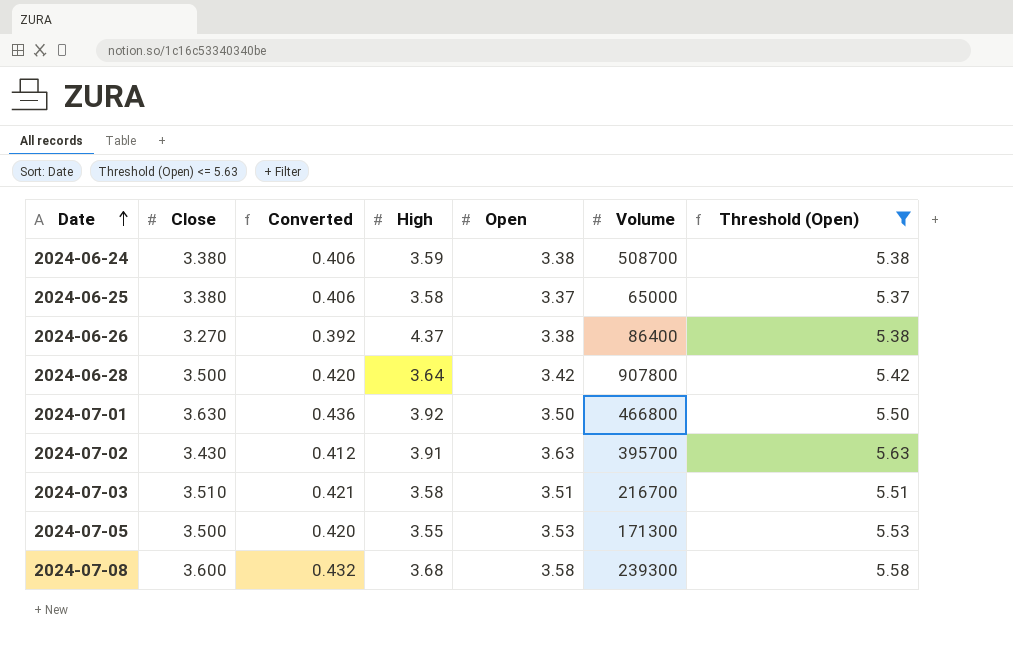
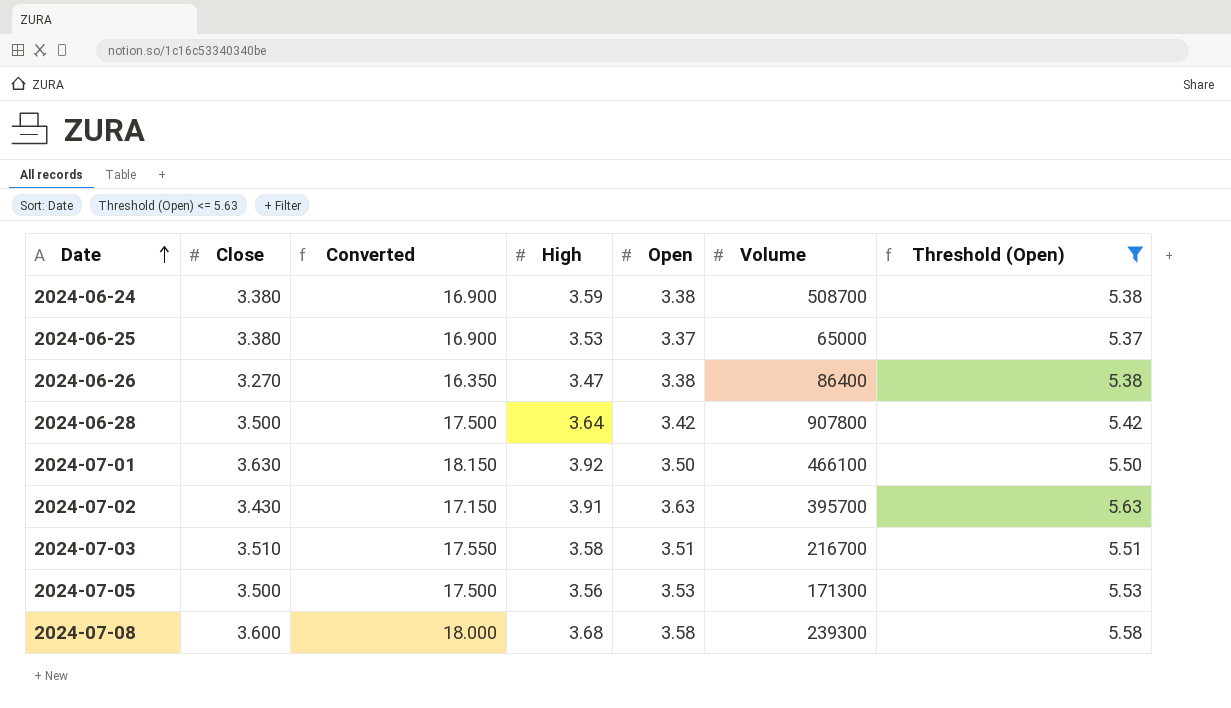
column Converted | formula: [Close] * 0.12 -> [Close] * 5
2024-06-25 | High: 3.58 -> 3.53
2024-06-26 | High: 4.37 -> 3.47
2024-07-01 | Volume: 466800 -> 466100
2024-07-05 | High: 3.55 -> 3.56

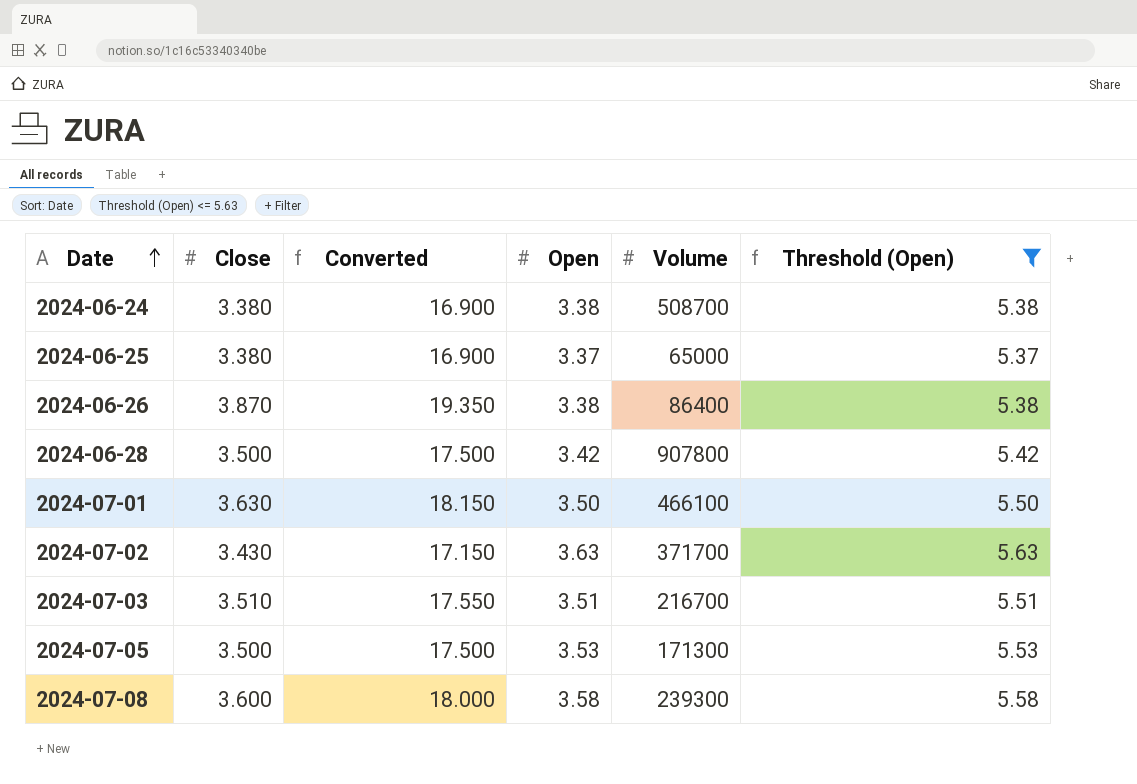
column High | position: 4 -> none
2024-06-26 | Close: 3.270 -> 3.870
2024-06-26 | Converted: 16.350 -> 19.350
2024-07-02 | Volume: 395700 -> 371700

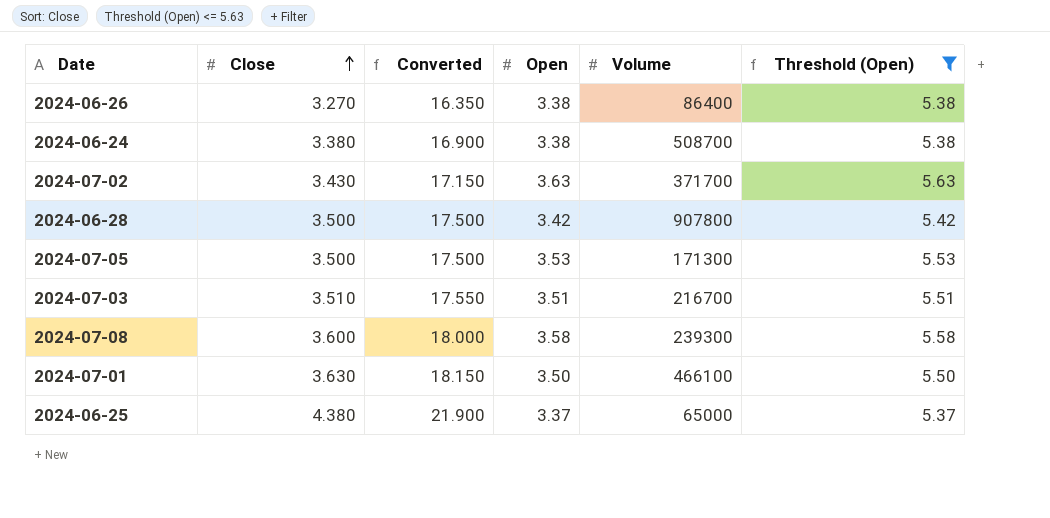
row order: Date ascending -> Close ascending
2024-06-26 | Close: 3.870 -> 3.270
2024-06-26 | Converted: 19.350 -> 16.350
2024-06-25 | Close: 3.380 -> 4.380
2024-06-25 | Converted: 16.900 -> 21.900

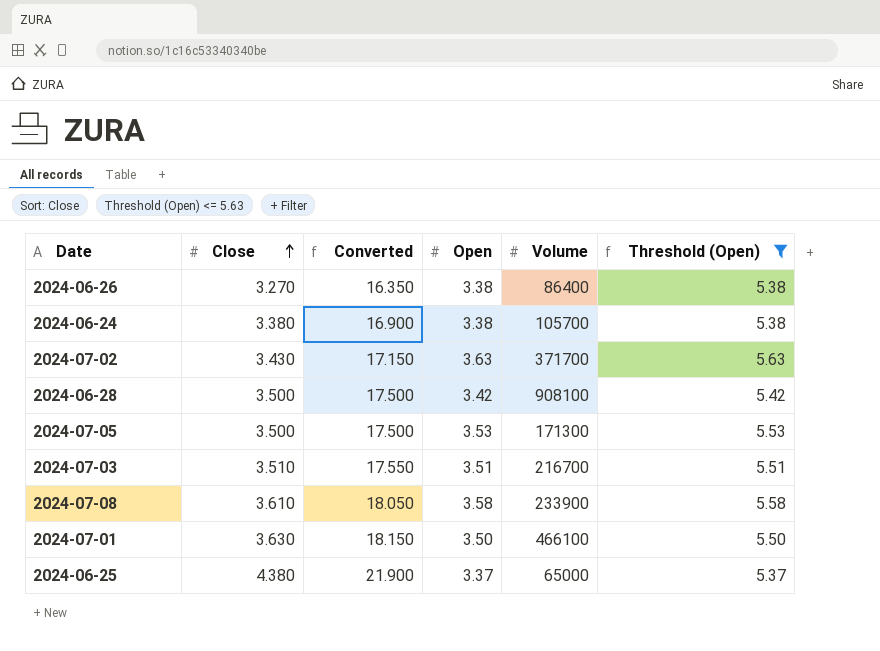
2024-06-24 | Volume: 508700 -> 105700
2024-06-28 | Volume: 907800 -> 908100
2024-07-08 | Close: 3.600 -> 3.610
2024-07-08 | Converted: 18.000 -> 18.050
2024-07-08 | Volume: 239300 -> 233900

